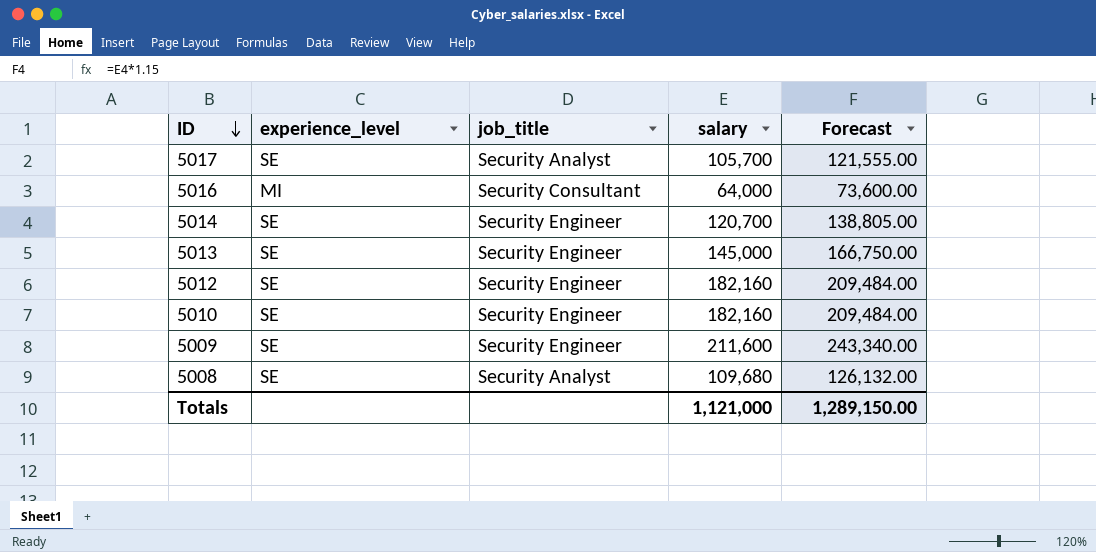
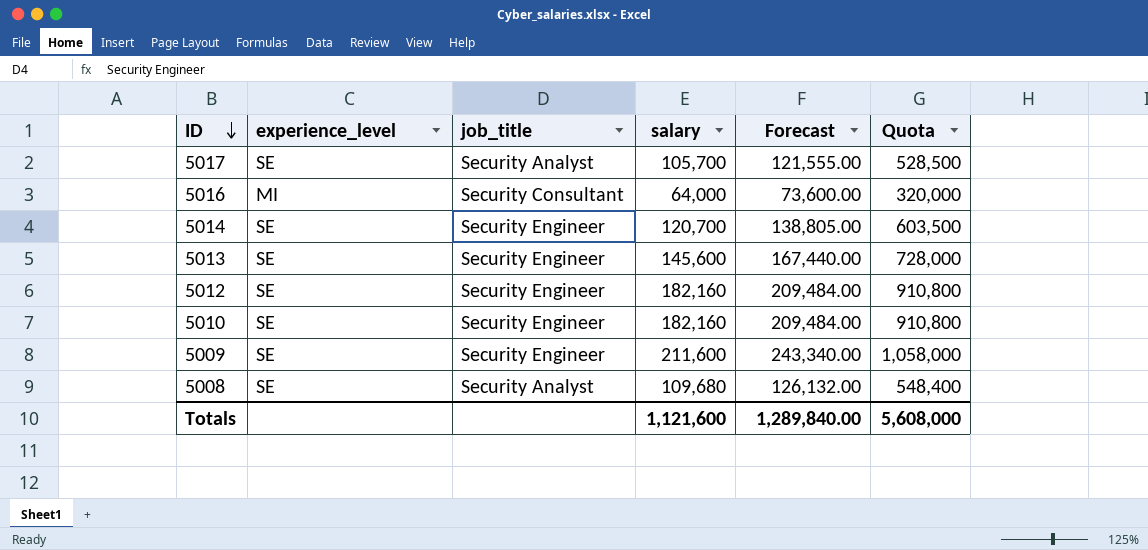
column Quota | formula: none -> [salary] * 5
5013 | salary: 145,000 -> 145,600
5013 | Forecast: 166,750.00 -> 167,440.00
Totals | salary: 1,121,000 -> 1,121,600
Totals | Forecast: 1,289,150.00 -> 1,289,840.00

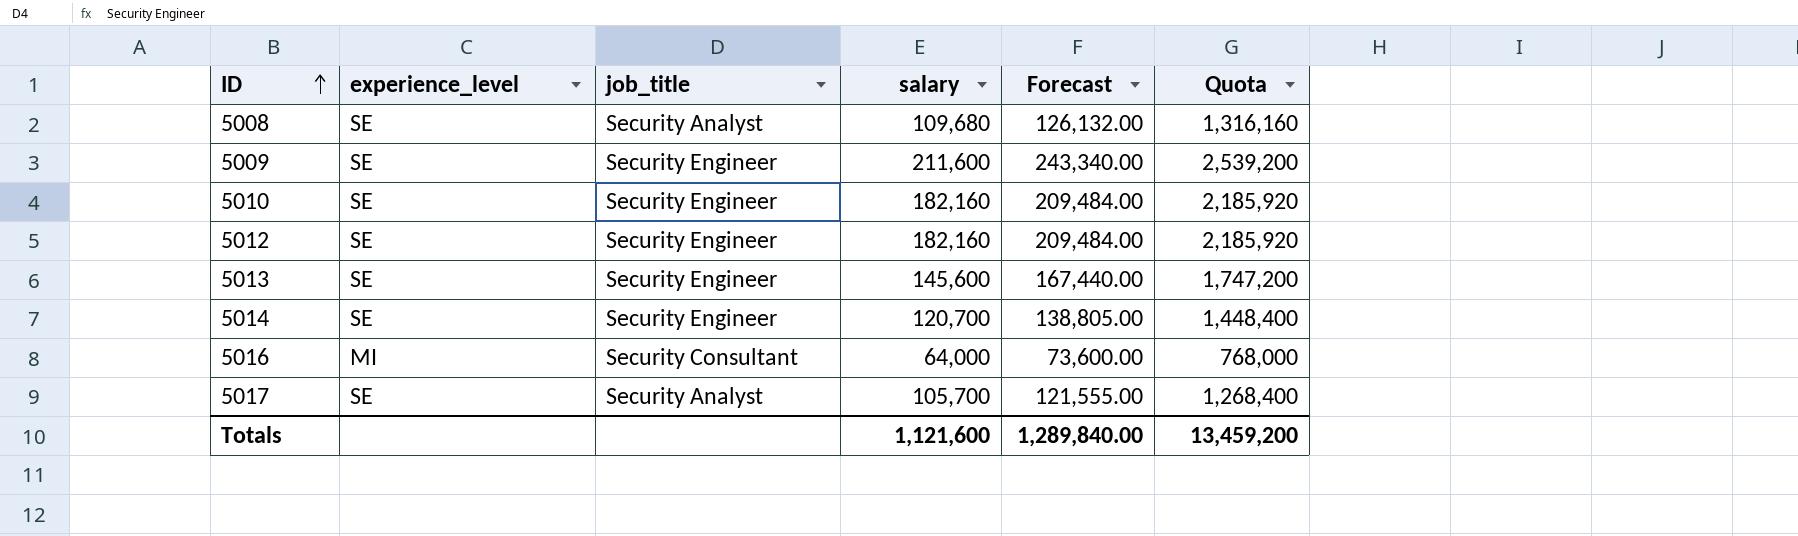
row order: ID descending -> ID ascending
column Quota | formula: [salary] * 5 -> [salary] * 12
Totals | Quota: 5,608,000 -> 13,459,200

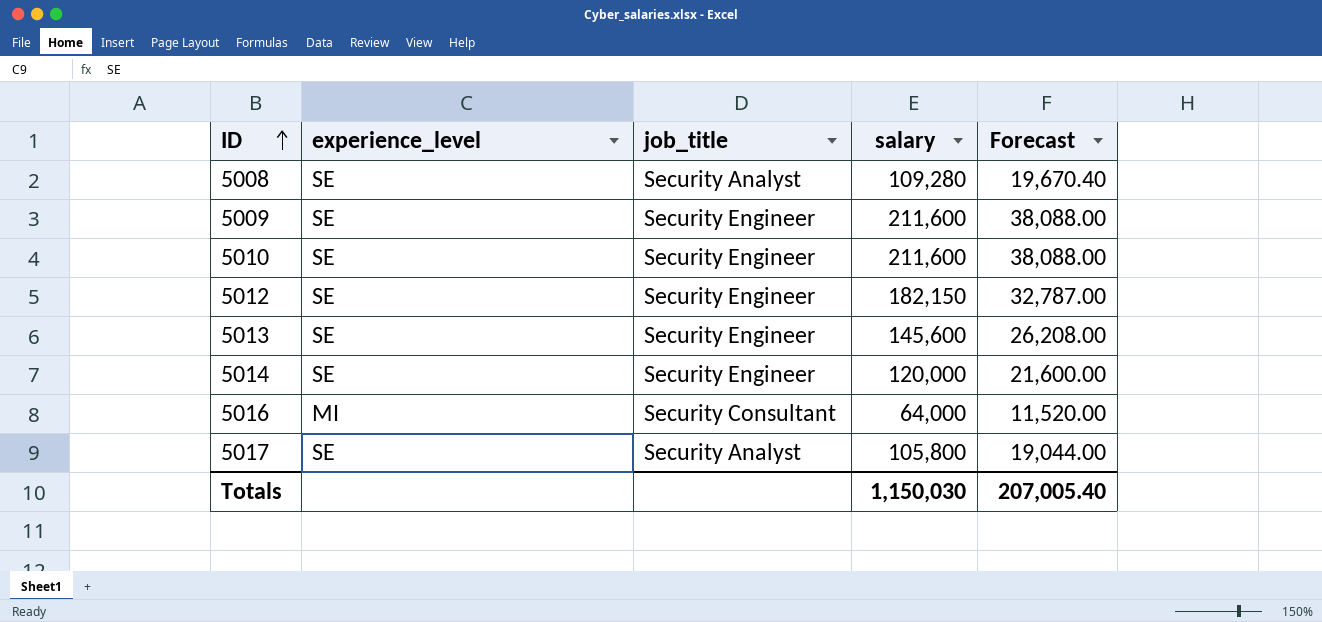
column Quota | formula: [salary] * 12 -> none
column Forecast | formula: [salary] * 1.15 -> [salary] * 0.18
5008 | salary: 109,680 -> 109,280
5010 | salary: 182,160 -> 211,600
5012 | salary: 182,160 -> 182,150
5014 | salary: 120,700 -> 120,000
5017 | salary: 105,700 -> 105,800
Totals | salary: 1,121,600 -> 1,150,030
Totals | Forecast: 1,289,840.00 -> 207,005.40

